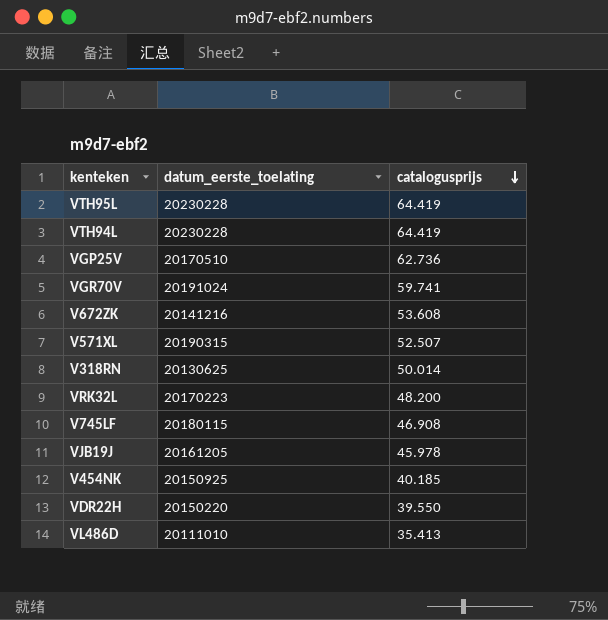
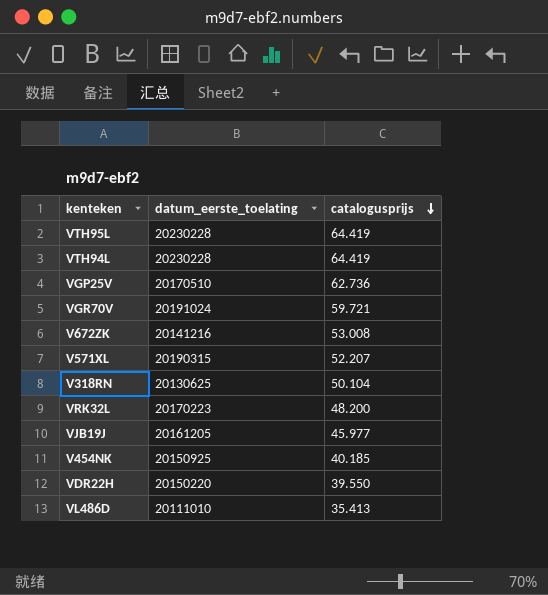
row V745LF: 20180115 | 46.908 -> none
VGR70V | catalogusprijs: 59.741 -> 59.721
V672ZK | catalogusprijs: 53.608 -> 53.008
V571XL | catalogusprijs: 52.507 -> 52.207
V318RN | catalogusprijs: 50.014 -> 50.104
VJB19J | catalogusprijs: 45.978 -> 45.977

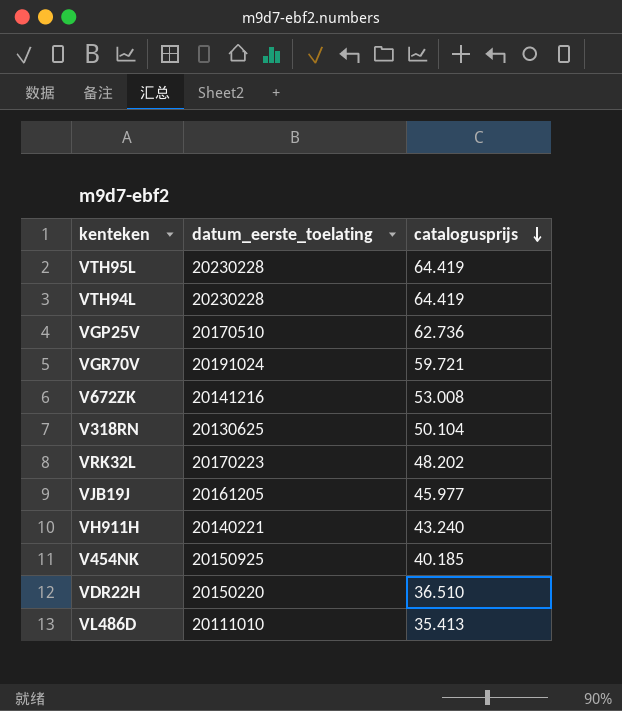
row V571XL: 20190315 | 52.207 -> none
VRK32L | catalogusprijs: 48.200 -> 48.202
row VH911H: none -> 20140221 | 43.240
VDR22H | catalogusprijs: 39.550 -> 36.510

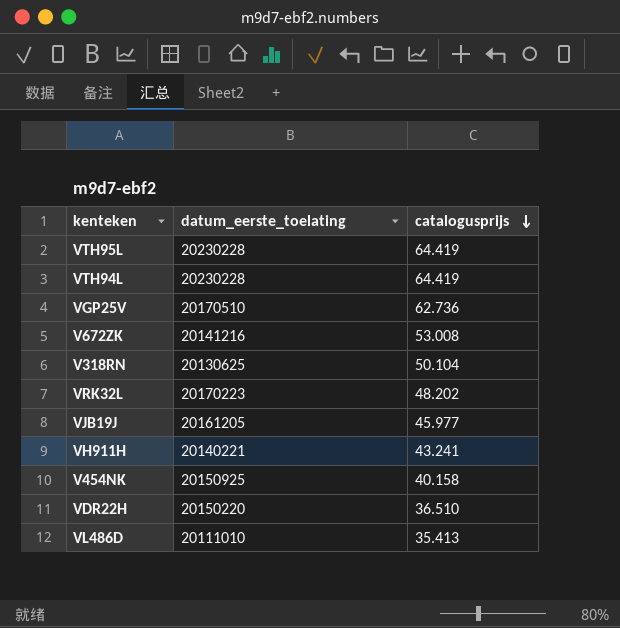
row VGR70V: 20191024 | 59.721 -> none
VH911H | catalogusprijs: 43.240 -> 43.241
V454NK | catalogusprijs: 40.185 -> 40.158

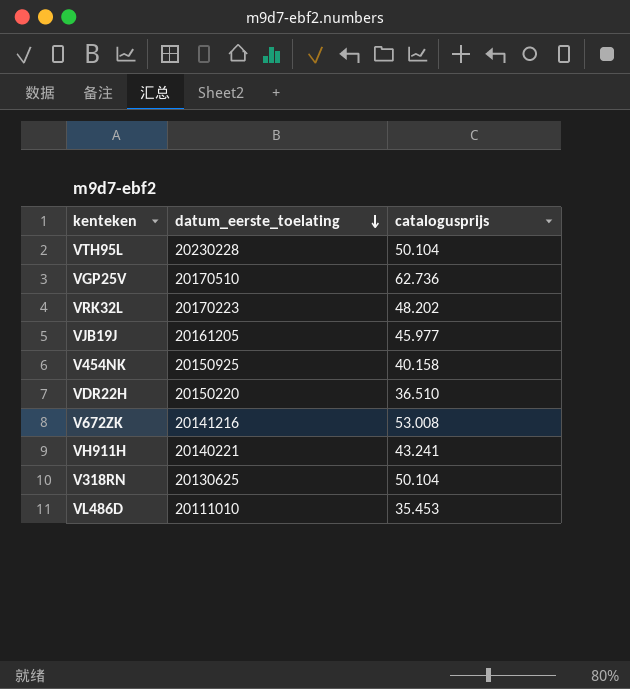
row order: catalogusprijs descending -> datum_eerste_toelating descending
row VTH94L: 20230228 | 64.419 -> none
VTH95L | catalogusprijs: 64.419 -> 50.104
VL486D | catalogusprijs: 35.413 -> 35.453

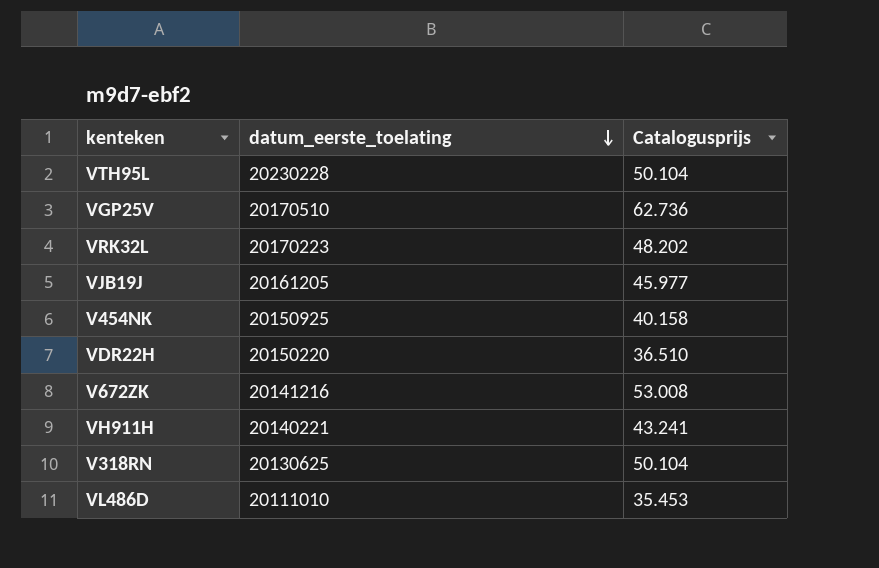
column name: catalogusprijs -> Catalogusprijs

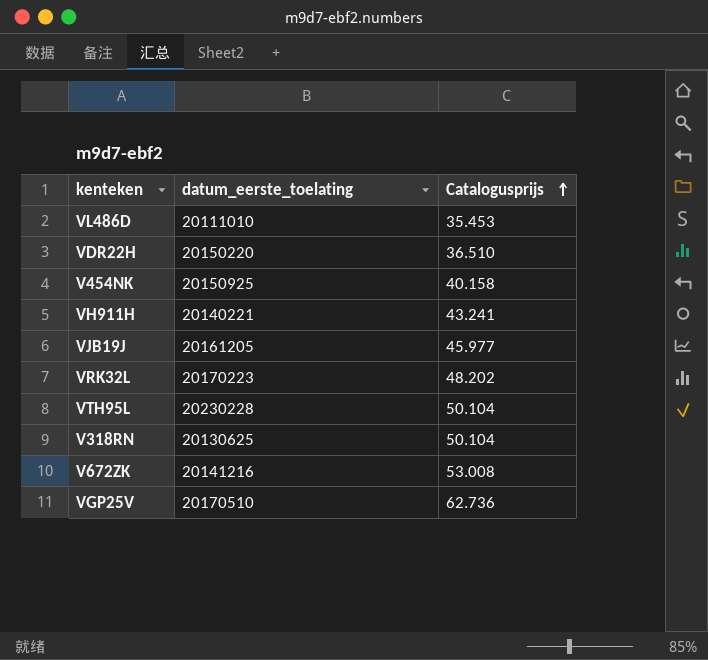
row order: datum_eerste_toelating descending -> Catalogusprijs ascending

